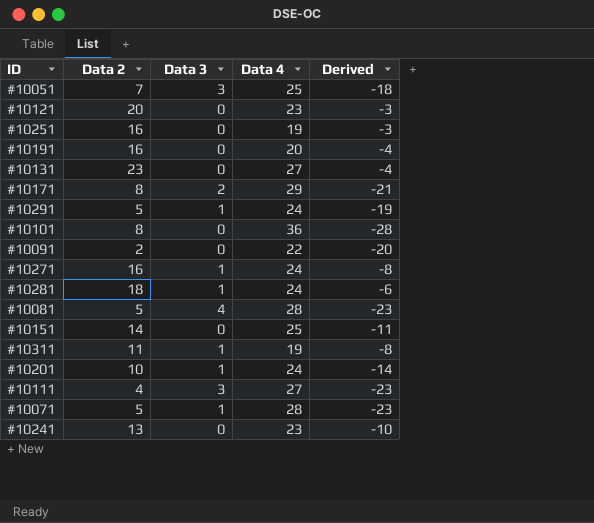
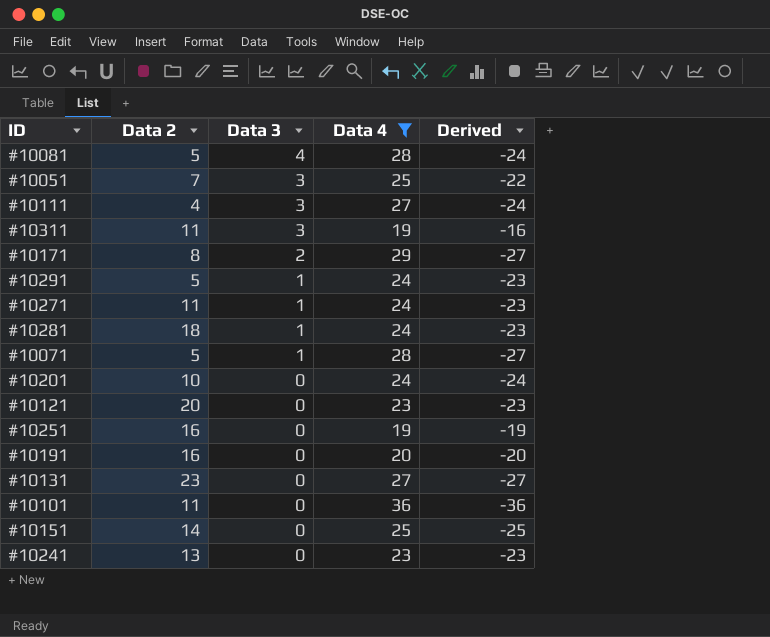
filter: none -> Data 4 != 22
row order: none -> Data 3 descending
column Derived | formula: [Data 2] - [Data 4] -> [Data 3] - [Data 4]
#10311 | Data 3: 1 -> 3
#10271 | Data 2: 16 -> 11
#10201 | Data 3: 1 -> 0
#10101 | Data 2: 8 -> 11

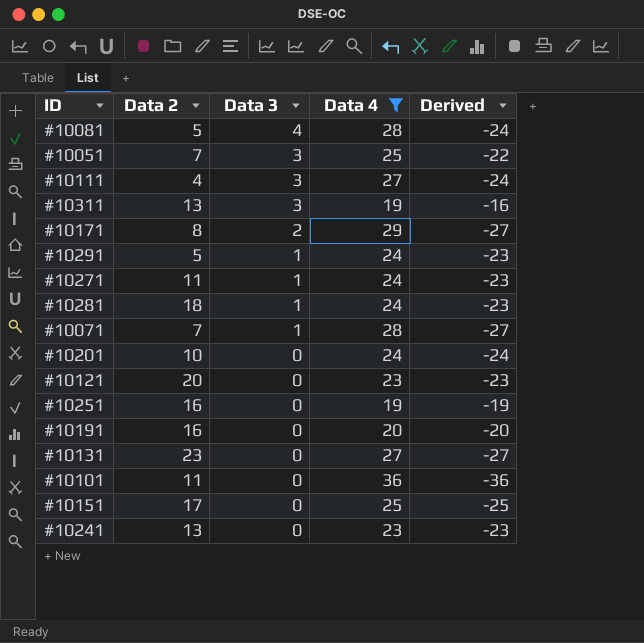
#10311 | Data 2: 11 -> 13
#10071 | Data 2: 5 -> 7
#10151 | Data 2: 14 -> 17

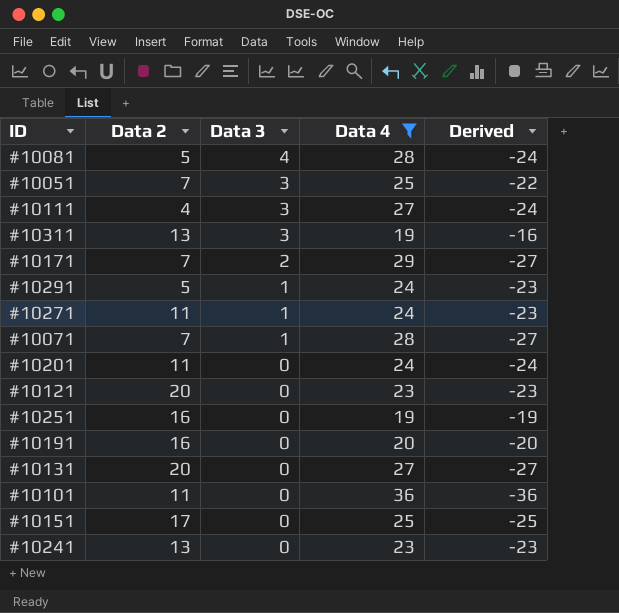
row #10281: 18 | 1 | 24 | -23 -> none
#10171 | Data 2: 8 -> 7
#10201 | Data 2: 10 -> 11
#10131 | Data 2: 23 -> 20

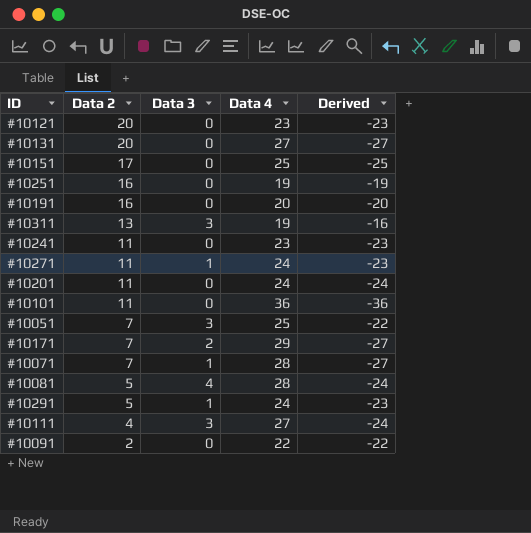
filter: Data 4 != 22 -> none
row order: Data 3 descending -> Data 2 descending
#10241 | Data 2: 13 -> 11

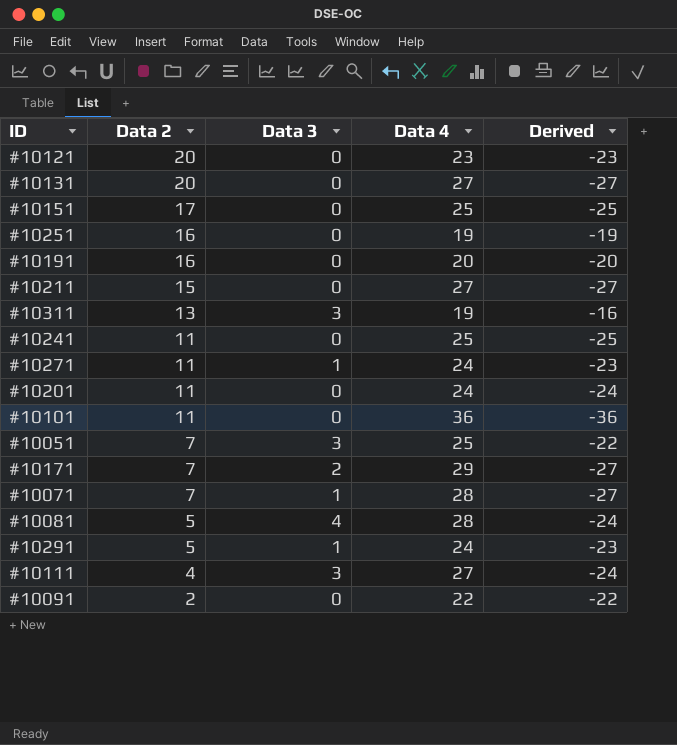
row #10211: none -> 15 | 0 | 27 | -27
#10241 | Data 4: 23 -> 25
#10241 | Derived: -23 -> -25

